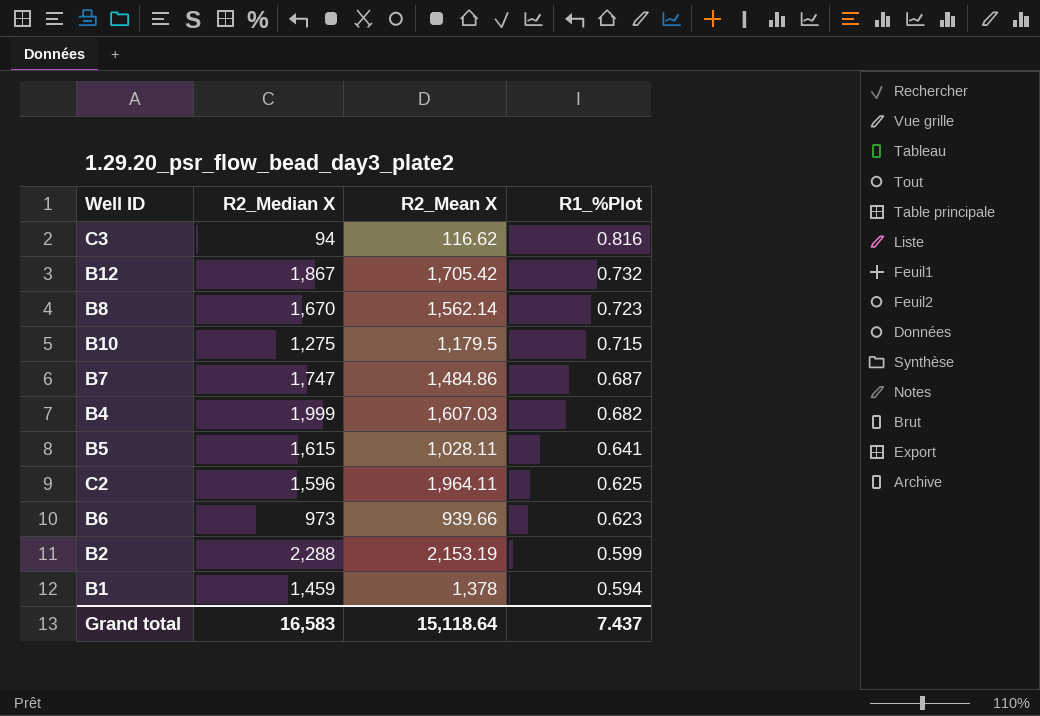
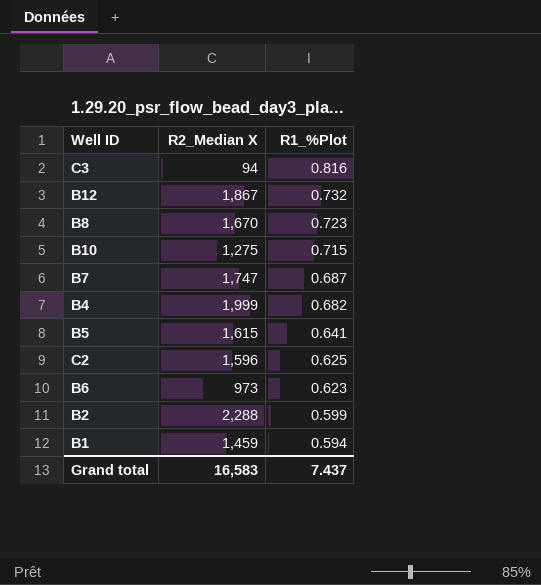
column R2_Mean X | position: 3 -> none

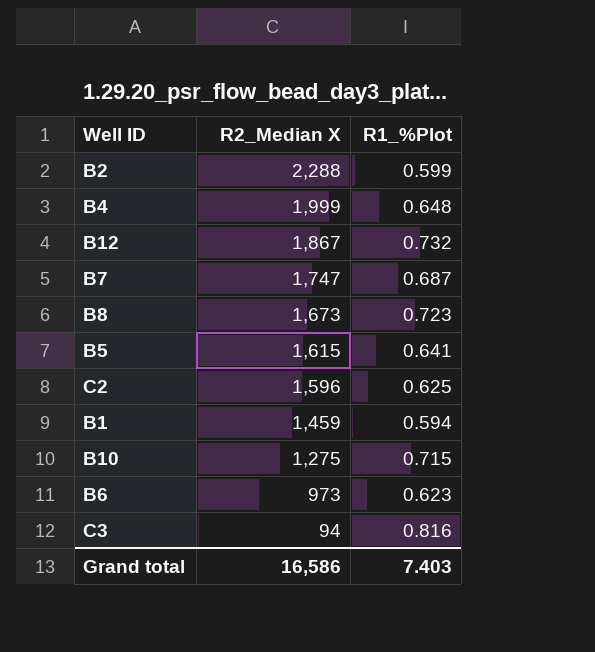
row order: R1_%Plot descending -> R2_Median X descending
B4 | R1_%Plot: 0.682 -> 0.648
B8 | R2_Median X: 1,670 -> 1,673
Grand total | R2_Median X: 16,583 -> 16,586
Grand total | R1_%Plot: 7.437 -> 7.403

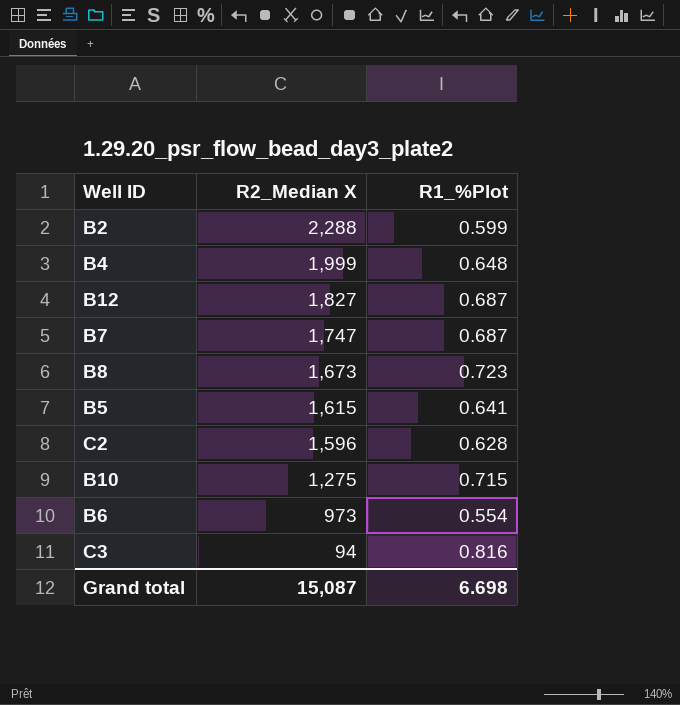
row B1: 1,459 | 0.594 -> none
B12 | R2_Median X: 1,867 -> 1,827
B12 | R1_%Plot: 0.732 -> 0.687
C2 | R1_%Plot: 0.625 -> 0.628
B6 | R1_%Plot: 0.623 -> 0.554
Grand total | R2_Median X: 16,586 -> 15,087
Grand total | R1_%Plot: 7.403 -> 6.698

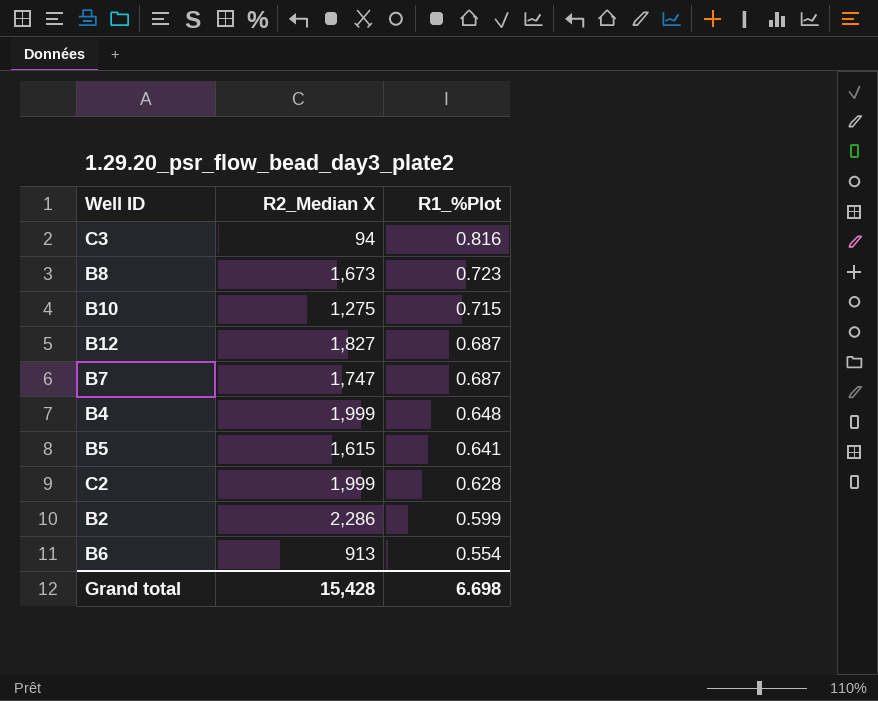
row order: R2_Median X descending -> R1_%Plot descending
C2 | R2_Median X: 1,596 -> 1,999
B2 | R2_Median X: 2,288 -> 2,286
B6 | R2_Median X: 973 -> 913
Grand total | R2_Median X: 15,087 -> 15,428

